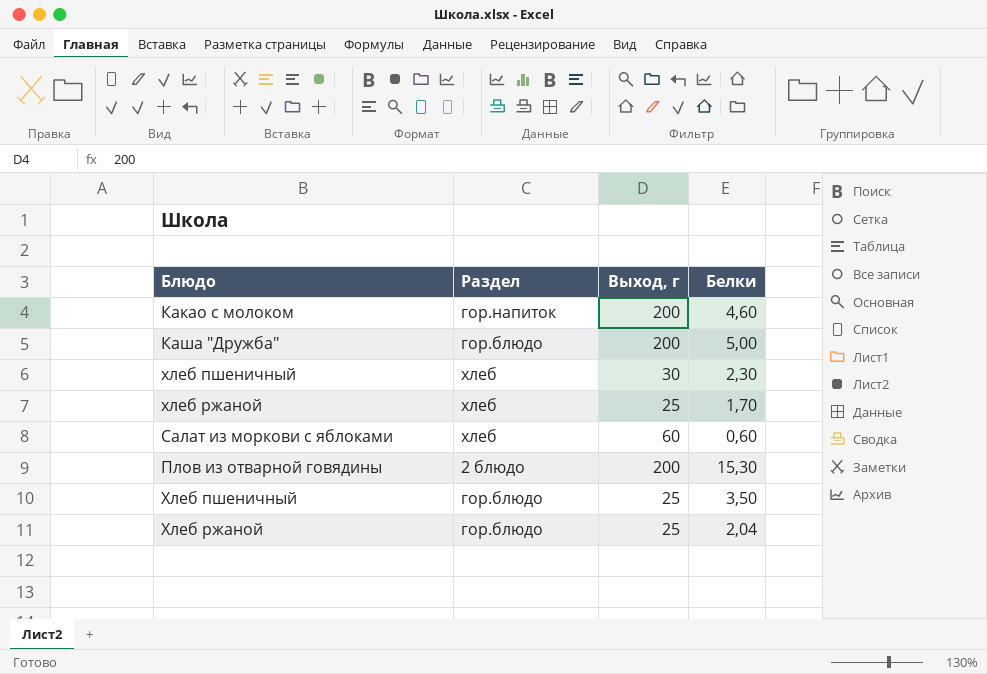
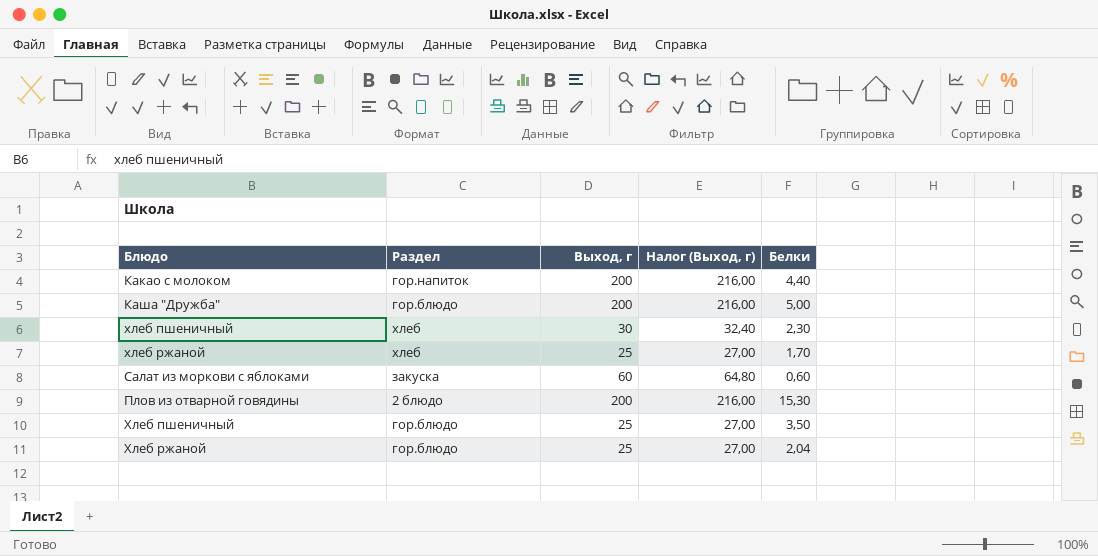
column Налог (Выход, г) | formula: none -> [Выход, г] * 1,08
Какао с молоком | Белки: 4,60 -> 4,40
Салат из моркови с яблоками | Раздел: хлеб -> закуска

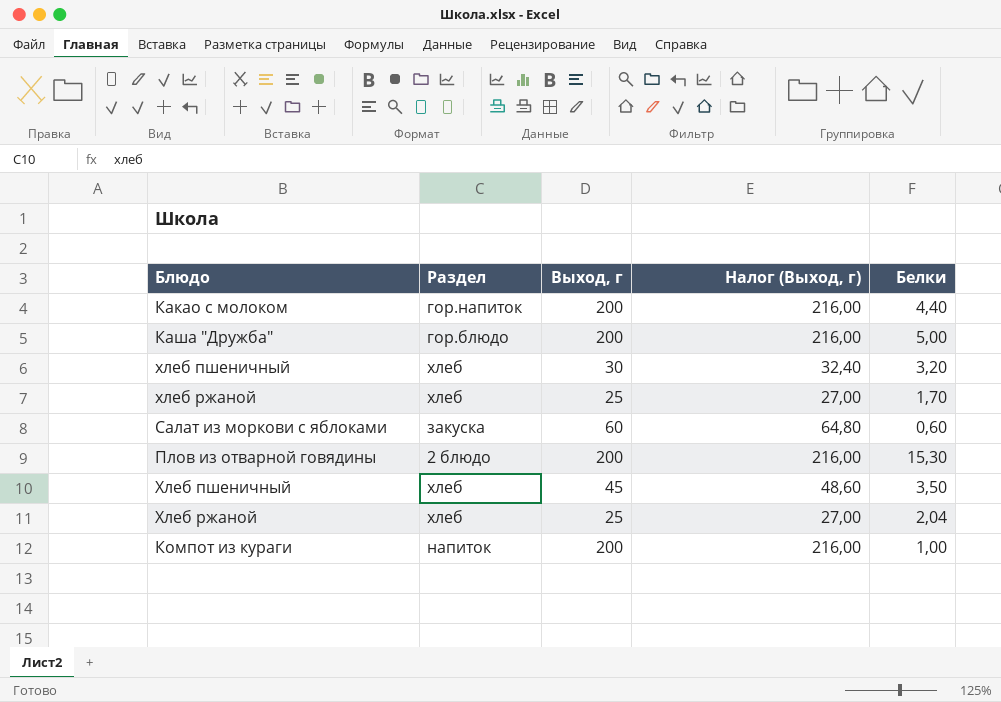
хлеб пшеничный | Белки: 2,30 -> 3,20
Хлеб пшеничный | Раздел: гор.блюдо -> хлеб
Хлеб пшеничный | Выход, г: 25 -> 45
Хлеб пшеничный | Налог (Выход, г): 27,00 -> 48,60
Хлеб ржаной | Раздел: гор.блюдо -> хлеб
row Компот из кураги: none -> напиток | 200 | 216,00 | 1,00

